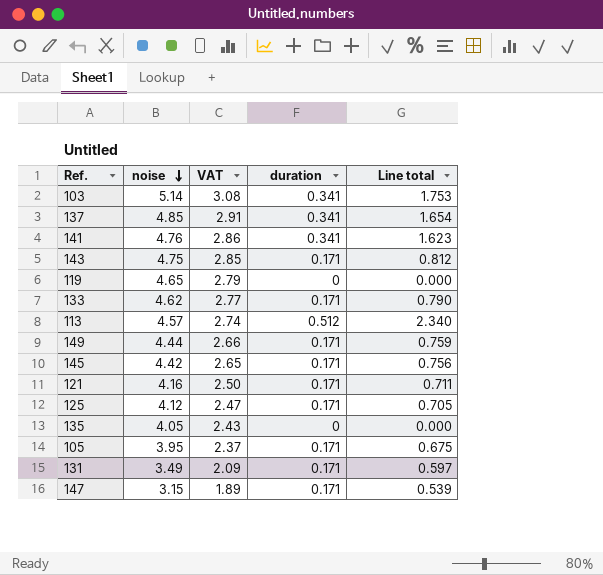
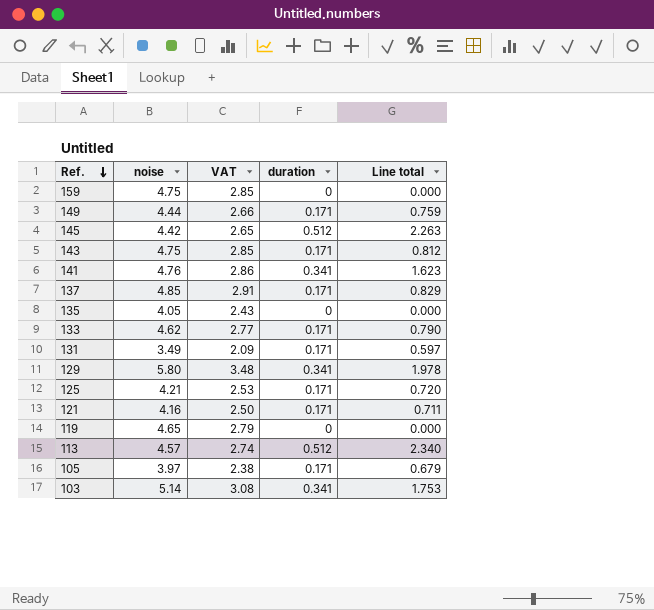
row order: noise descending -> Ref. descending
row 147: 3.15 | 1.89 | 0.171 | 0.539 -> none
row 159: none -> 4.75 | 2.85 | 0 | 0.000
145 | duration: 0.171 -> 0.512
145 | Line total: 0.756 -> 2.263
137 | duration: 0.341 -> 0.171
137 | Line total: 1.654 -> 0.829
row 129: none -> 5.80 | 3.48 | 0.341 | 1.978
125 | noise: 4.12 -> 4.21
125 | VAT: 2.47 -> 2.53
125 | Line total: 0.705 -> 0.720
105 | noise: 3.95 -> 3.97
105 | VAT: 2.37 -> 2.38
105 | Line total: 0.675 -> 0.679

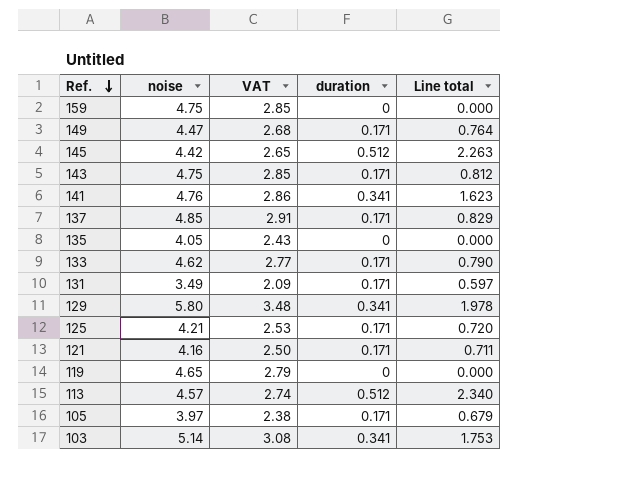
149 | noise: 4.44 -> 4.47
149 | VAT: 2.66 -> 2.68
149 | Line total: 0.759 -> 0.764

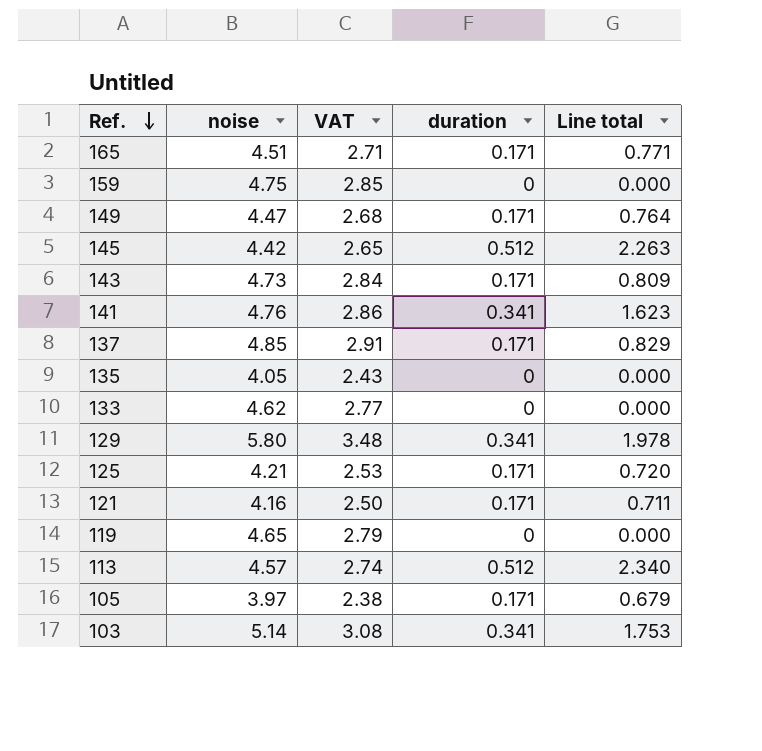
row 131: 3.49 | 2.09 | 0.171 | 0.597 -> none
row 165: none -> 4.51 | 2.71 | 0.171 | 0.771
143 | noise: 4.75 -> 4.73
143 | VAT: 2.85 -> 2.84
143 | Line total: 0.812 -> 0.809
133 | duration: 0.171 -> 0
133 | Line total: 0.790 -> 0.000

